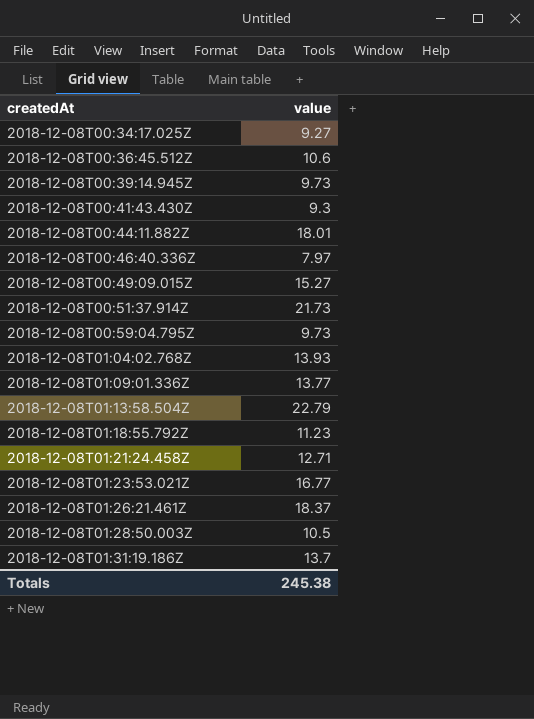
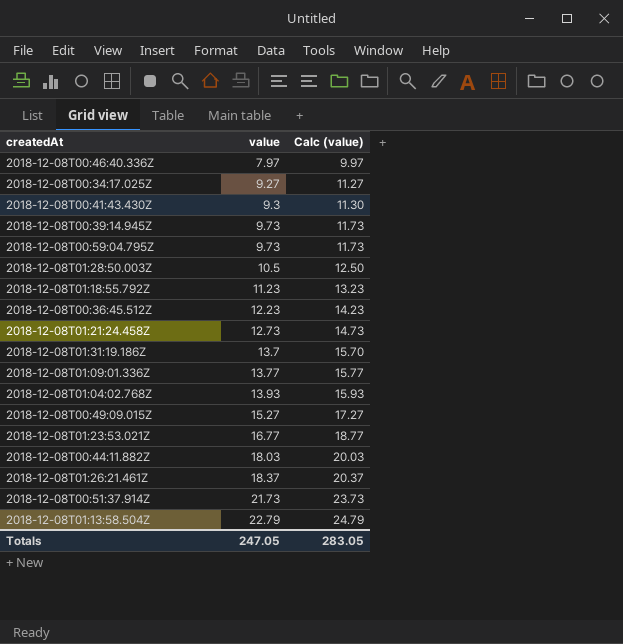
row order: createdAt ascending -> value ascending
column Calc (value) | formula: none -> [value] + 2
2018-12-08T00:36:45.512Z | value: 10.6 -> 12.23
2018-12-08T01:21:24.458Z | value: 12.71 -> 12.73
2018-12-08T00:44:11.882Z | value: 18.01 -> 18.03
Totals | value: 245.38 -> 247.05

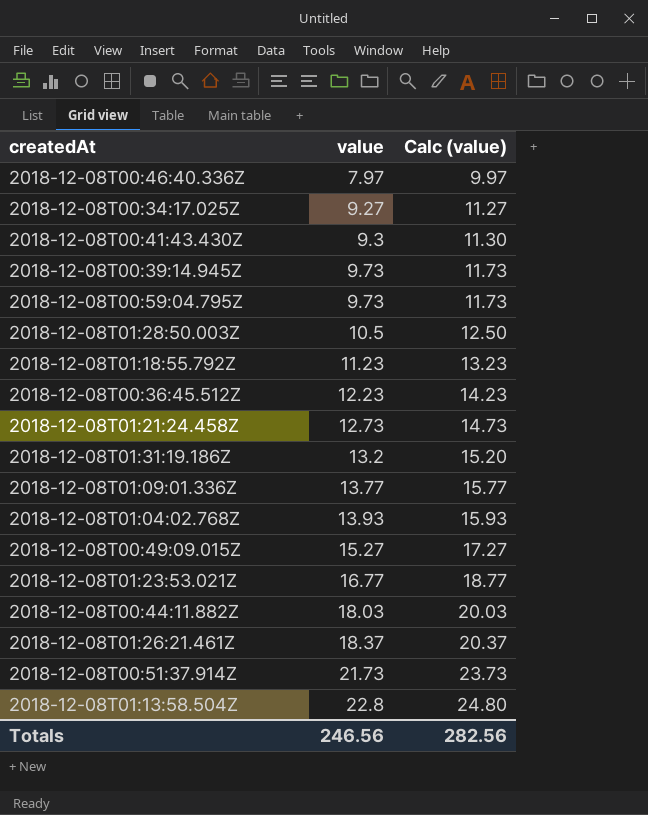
2018-12-08T01:31:19.186Z | value: 13.7 -> 13.2
2018-12-08T01:31:19.186Z | Calc (value): 15.70 -> 15.20
2018-12-08T01:13:58.504Z | value: 22.79 -> 22.8
2018-12-08T01:13:58.504Z | Calc (value): 24.79 -> 24.80
Totals | value: 247.05 -> 246.56
Totals | Calc (value): 283.05 -> 282.56

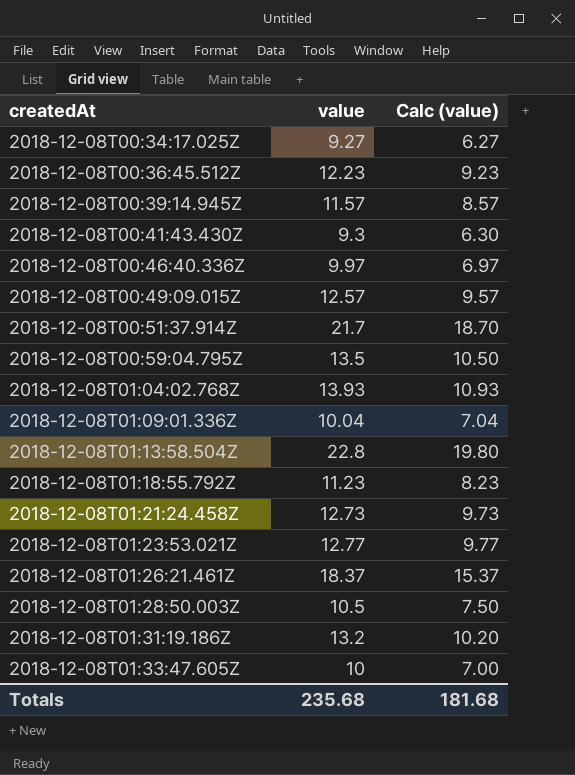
row order: value ascending -> createdAt ascending
column Calc (value) | formula: [value] + 2 -> [value] - 3
row 2018-12-08T00:44:11.882Z: 18.03 | 20.03 -> none
2018-12-08T00:39:14.945Z | value: 9.73 -> 11.57
2018-12-08T00:46:40.336Z | value: 7.97 -> 9.97
2018-12-08T00:49:09.015Z | value: 15.27 -> 12.57
2018-12-08T00:51:37.914Z | value: 21.73 -> 21.7
2018-12-08T00:59:04.795Z | value: 9.73 -> 13.5
2018-12-08T01:09:01.336Z | value: 13.77 -> 10.04
2018-12-08T01:23:53.021Z | value: 16.77 -> 12.77
row 2018-12-08T01:33:47.605Z: none -> 10 | 7.00
Totals | value: 246.56 -> 235.68
Totals | Calc (value): 282.56 -> 181.68

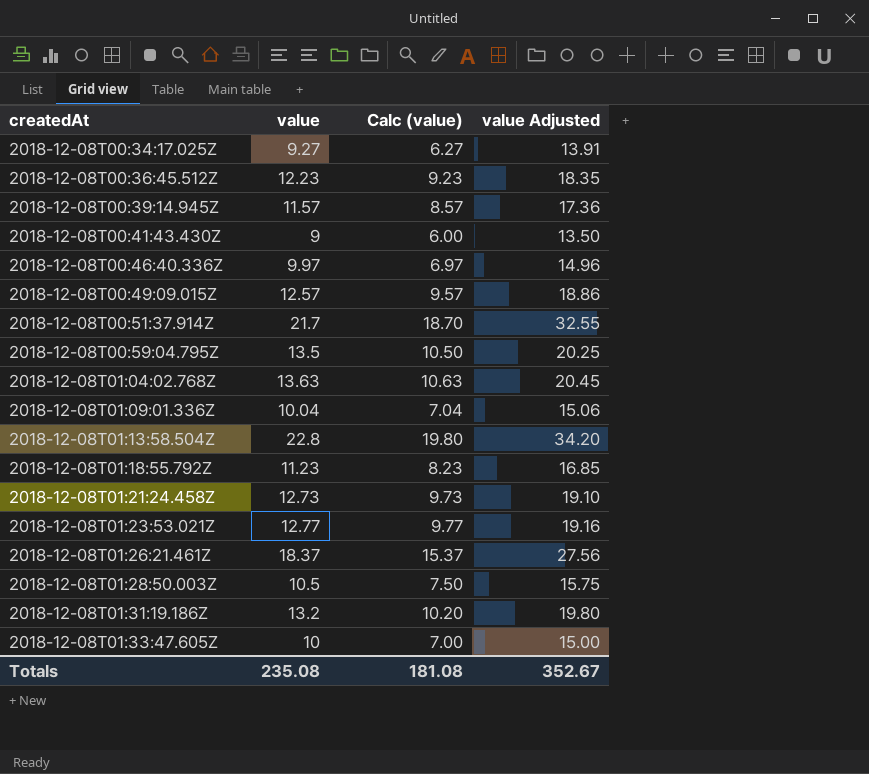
column value Adjusted | formula: none -> [value] * 1.5
2018-12-08T00:41:43.430Z | value: 9.3 -> 9
2018-12-08T00:41:43.430Z | Calc (value): 6.30 -> 6.00
2018-12-08T01:04:02.768Z | value: 13.93 -> 13.63
2018-12-08T01:04:02.768Z | Calc (value): 10.93 -> 10.63
Totals | value: 235.68 -> 235.08
Totals | Calc (value): 181.68 -> 181.08

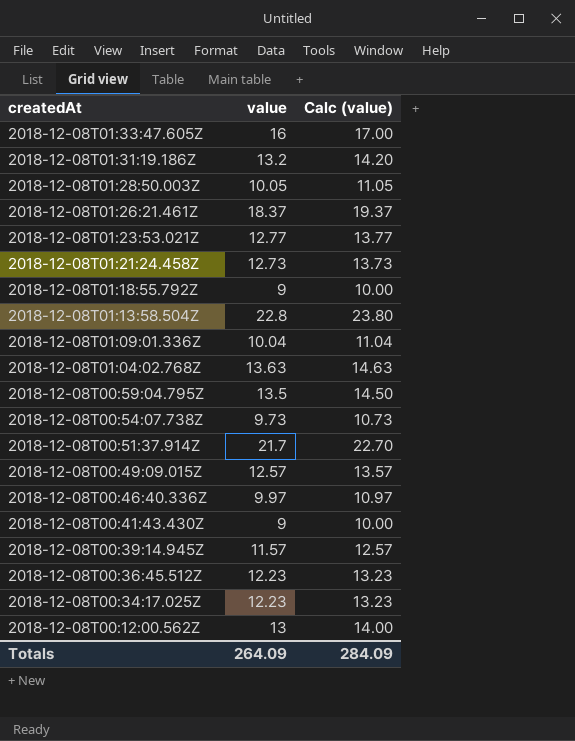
row order: createdAt ascending -> createdAt descending
column value Adjusted | formula: [value] * 1.5 -> none
column Calc (value) | formula: [value] - 3 -> [value] + 1
2018-12-08T01:33:47.605Z | value: 10 -> 16
2018-12-08T01:28:50.003Z | value: 10.5 -> 10.05
2018-12-08T01:18:55.792Z | value: 11.23 -> 9
row 2018-12-08T00:54:07.738Z: none -> 9.73 | 10.73
2018-12-08T00:34:17.025Z | value: 9.27 -> 12.23
row 2018-12-08T00:12:00.562Z: none -> 13 | 14.00
Totals | value: 235.08 -> 264.09
Totals | Calc (value): 181.08 -> 284.09

